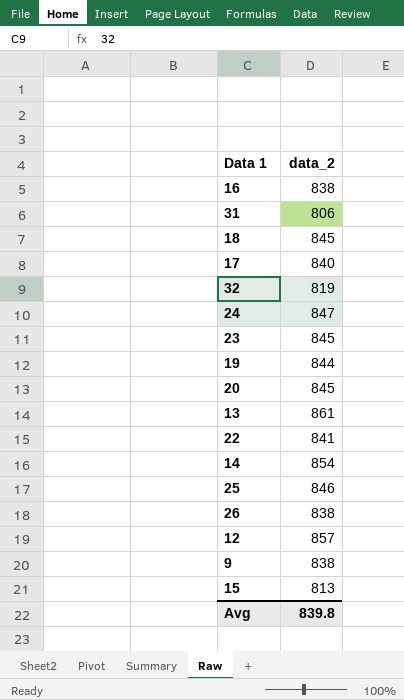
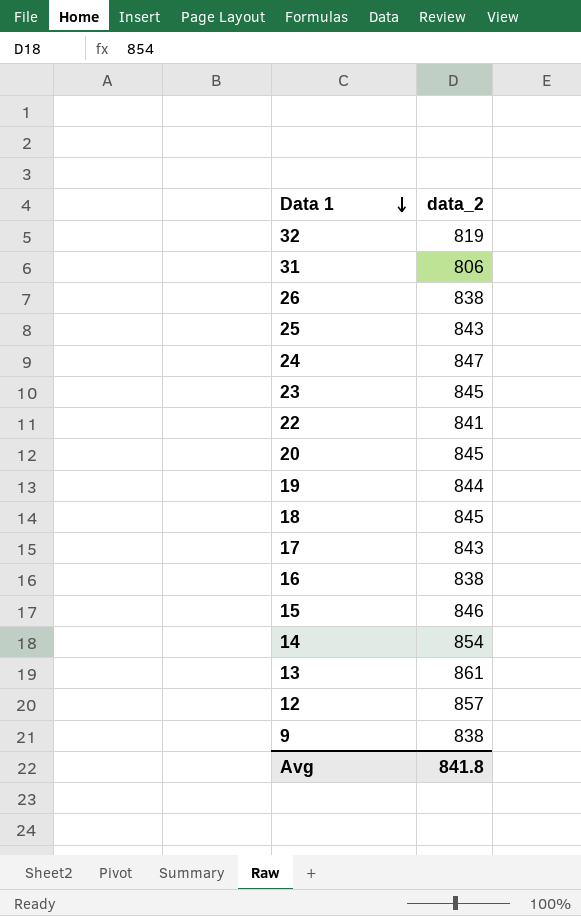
row order: none -> Data 1 descending
25 | data_2: 846 -> 843
17 | data_2: 840 -> 843
15 | data_2: 813 -> 846
Avg | data_2: 839.8 -> 841.8

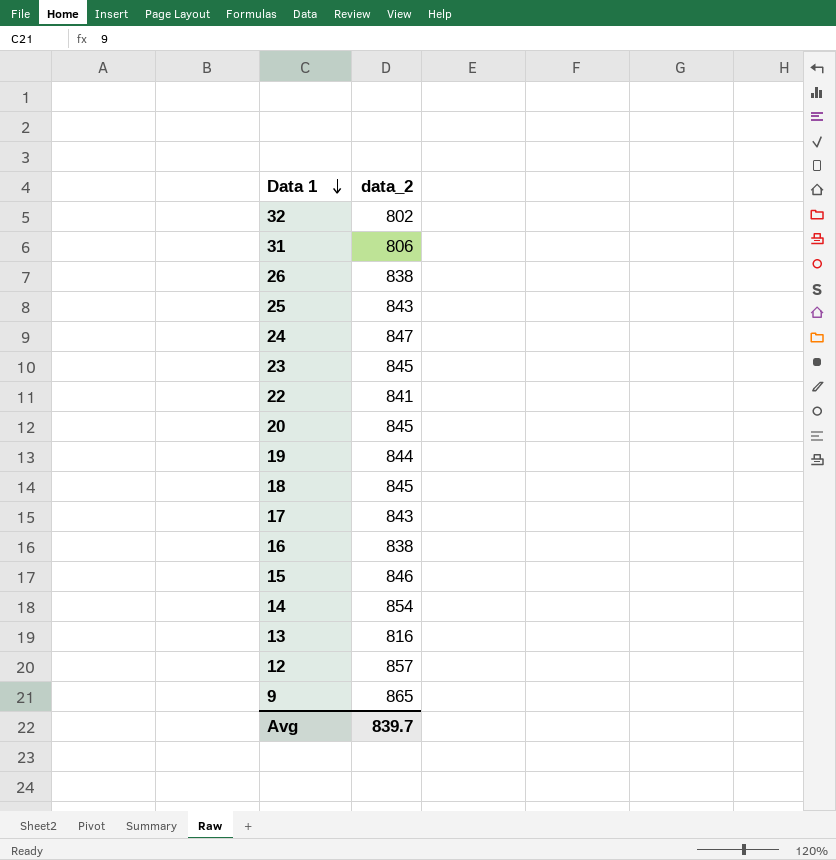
32 | data_2: 819 -> 802
13 | data_2: 861 -> 816
9 | data_2: 838 -> 865
Avg | data_2: 841.8 -> 839.7

